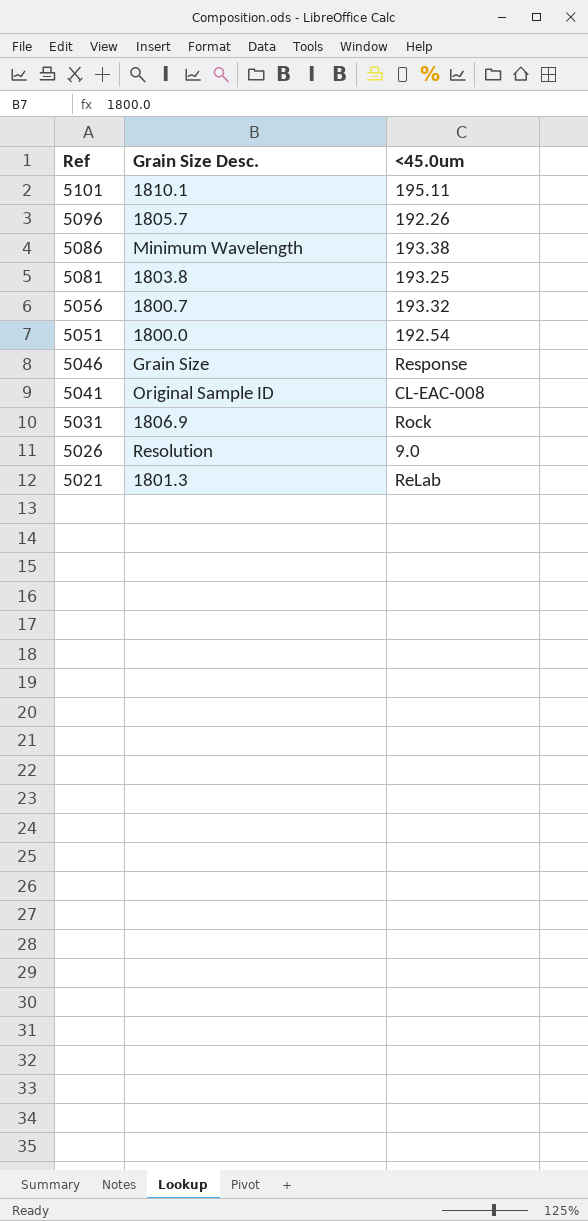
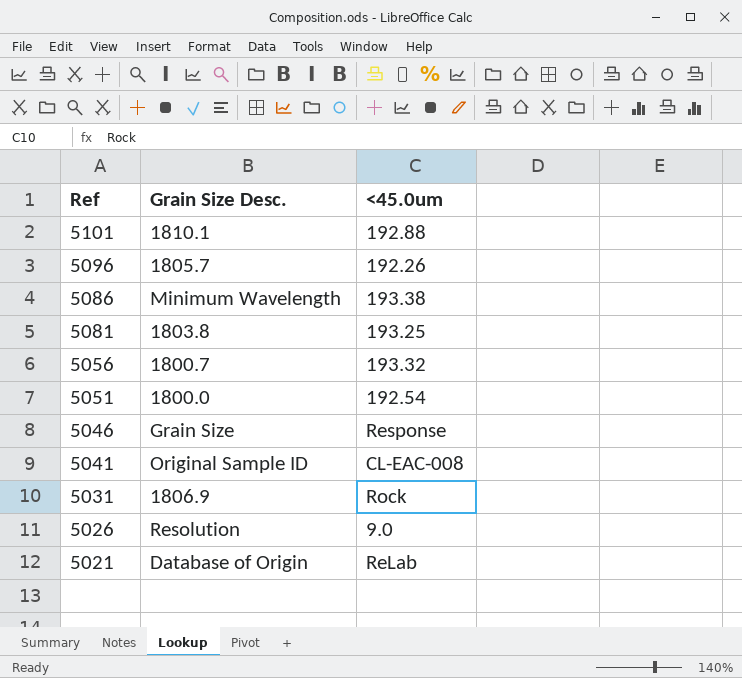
5101 | <45.0um: 195.11 -> 192.88
5021 | Grain Size Desc.: 1801.3 -> Database of Origin

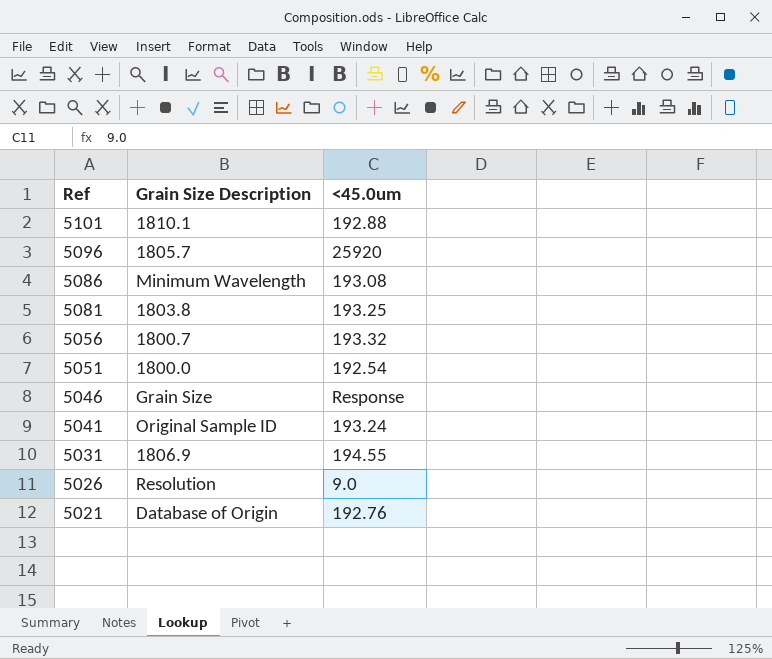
column name: Grain Size Desc. -> Grain Size Description
5096 | <45.0um: 192.26 -> 25920
5086 | <45.0um: 193.38 -> 193.08
5041 | <45.0um: CL-EAC-008 -> 193.24
5031 | <45.0um: Rock -> 194.55
5021 | <45.0um: ReLab -> 192.76

